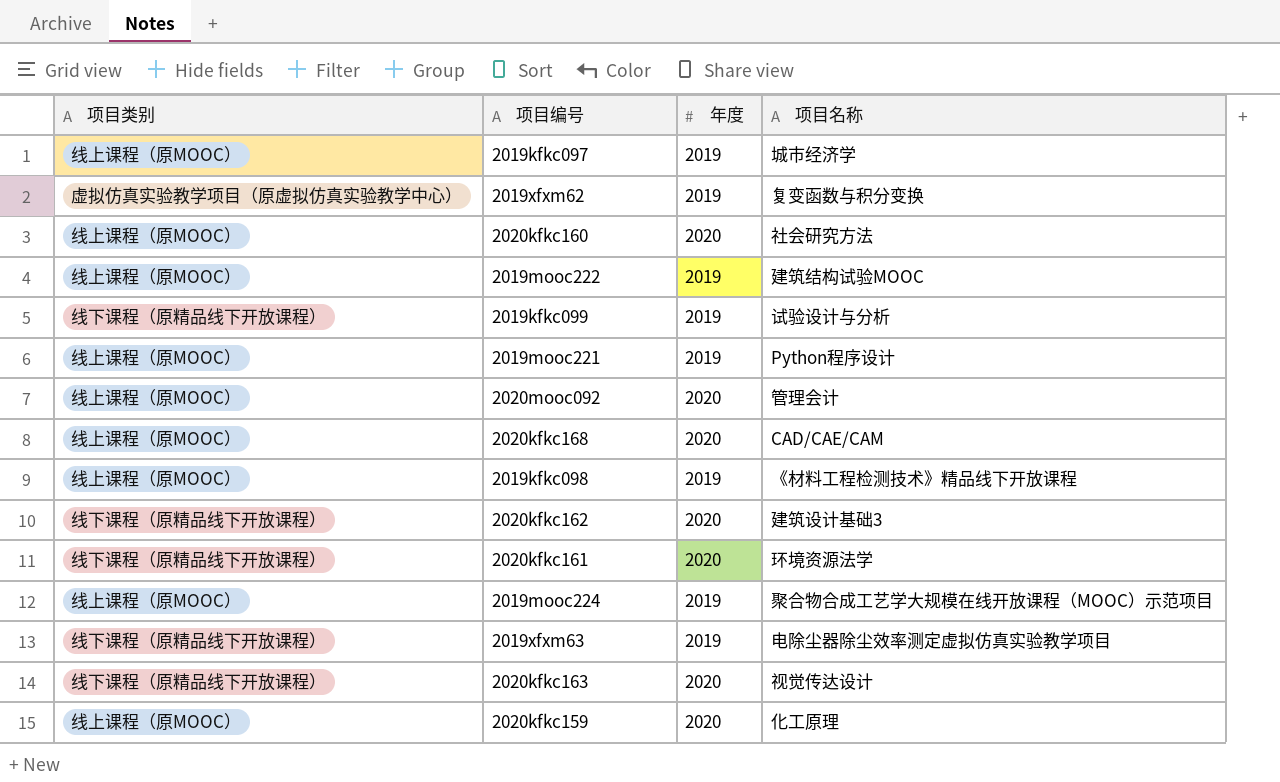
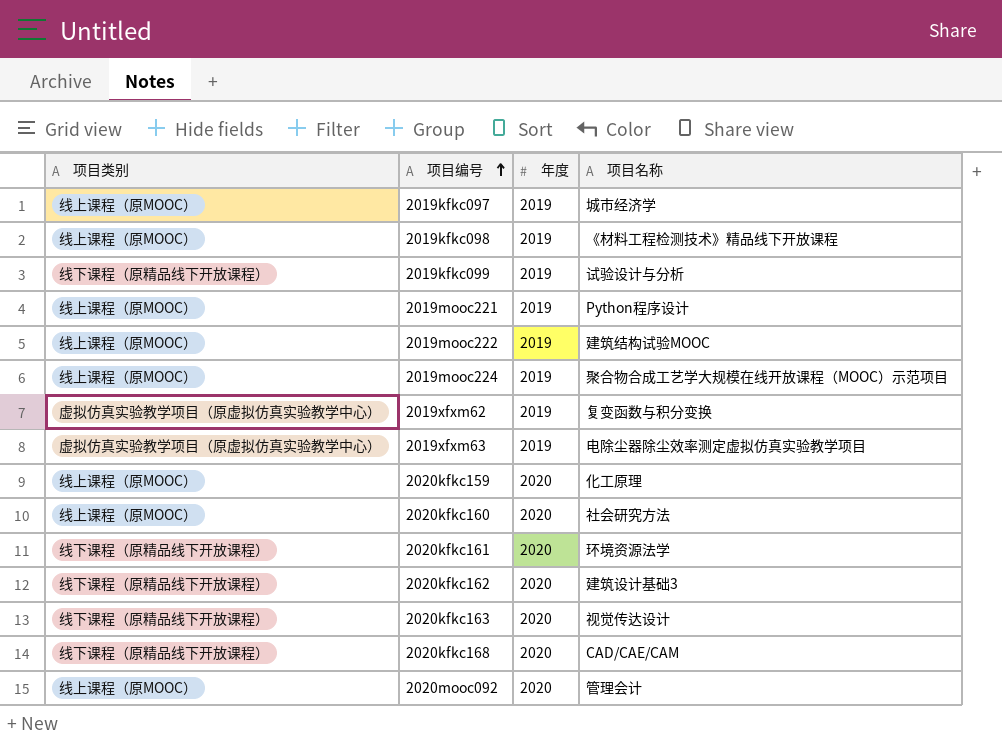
row order: none -> 项目编号 ascending
2019xfxm63 | 项目类别: 线下课程（原精品线下开放课程） -> 虚拟仿真实验教学项目（原虚拟仿真实验教学中心）
2020kfkc168 | 项目类别: 线上课程（原MOOC） -> 线下课程（原精品线下开放课程）

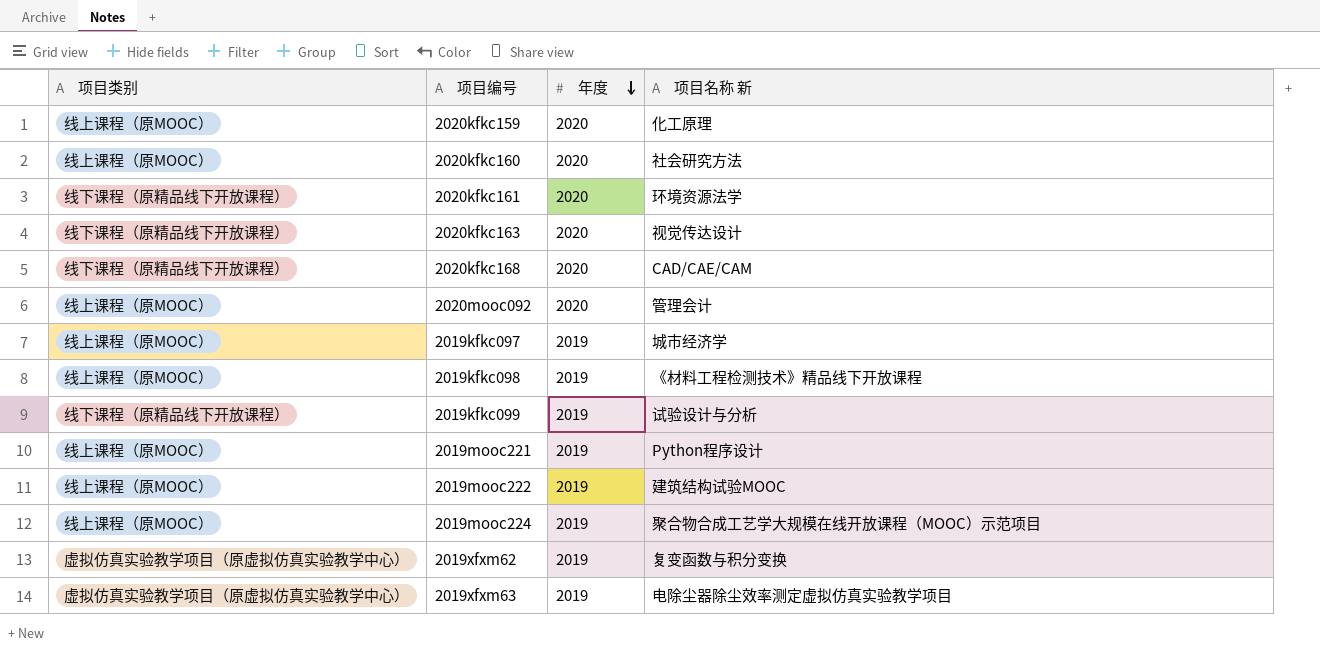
row order: 项目编号 ascending -> 年度 descending
column name: 项目名称 -> 项目名称 新
row 2020kfkc162: 线下课程（原精品线下开放课程） | 2020 | 建筑设计基础3 -> none

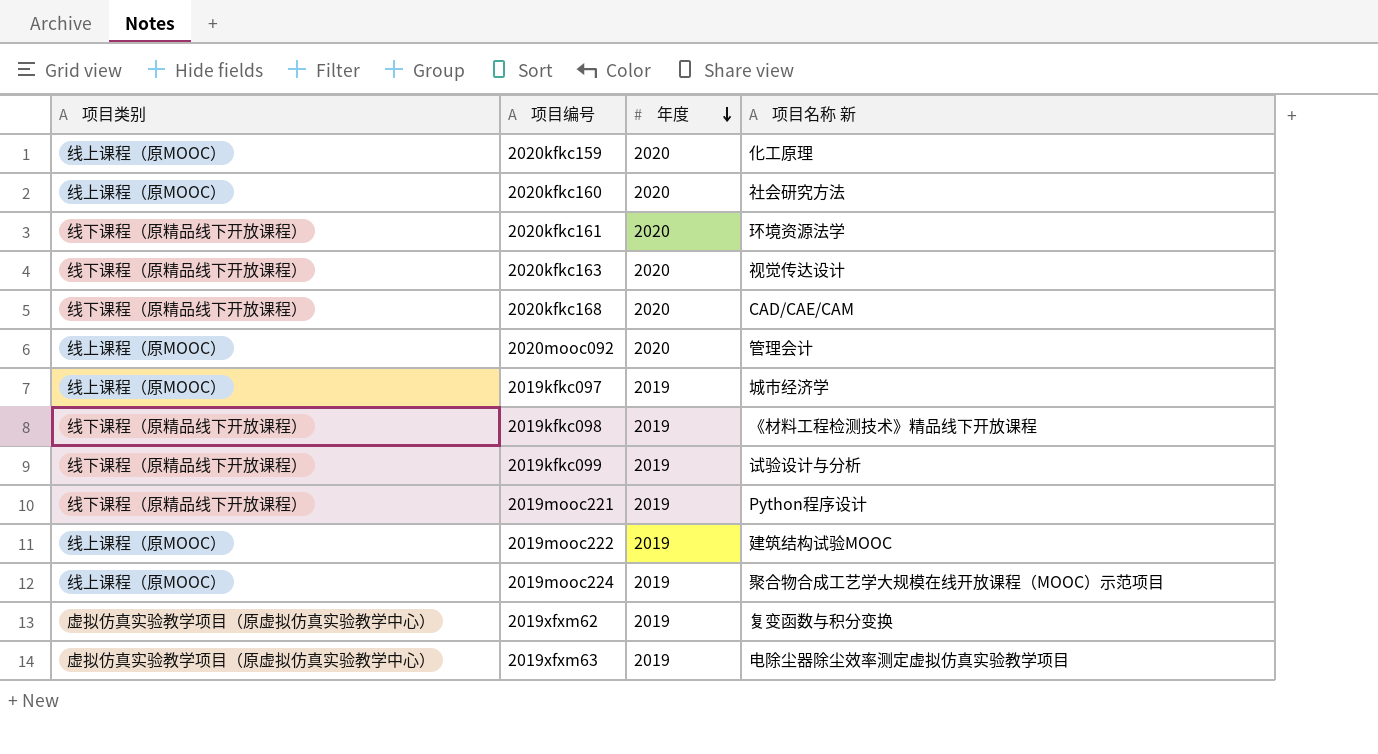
2019kfkc098 | 项目类别: 线上课程（原MOOC） -> 线下课程（原精品线下开放课程）
2019mooc221 | 项目类别: 线上课程（原MOOC） -> 线下课程（原精品线下开放课程）

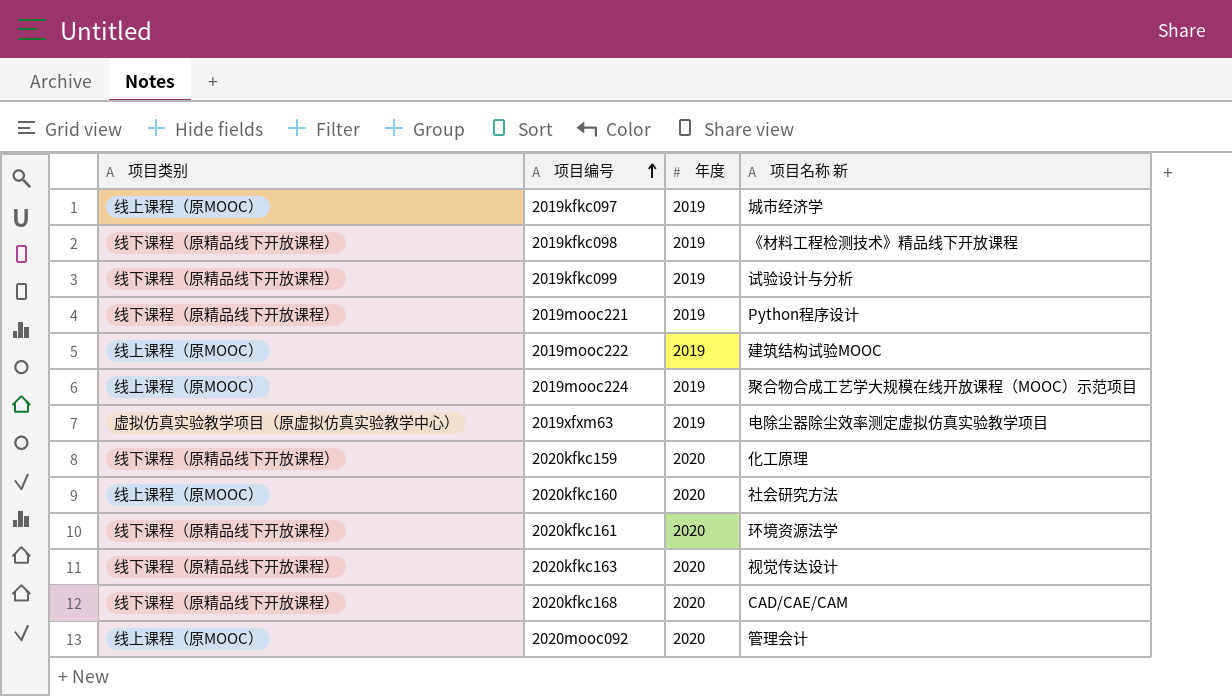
row order: 年度 descending -> 项目编号 ascending
row 2019xfxm62: 虚拟仿真实验教学项目（原虚拟仿真实验教学中心） | 2019 | 复变函数与积分变换 -> none
2020kfkc159 | 项目类别: 线上课程（原MOOC） -> 线下课程（原精品线下开放课程）

